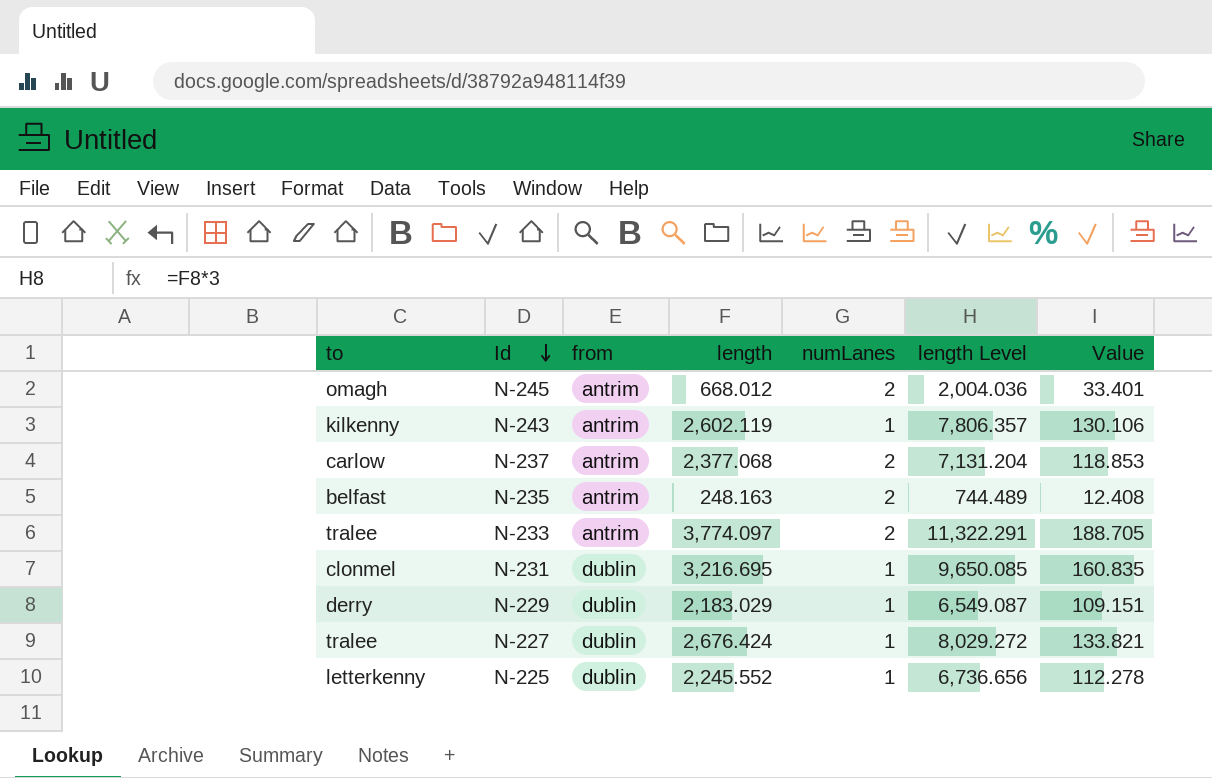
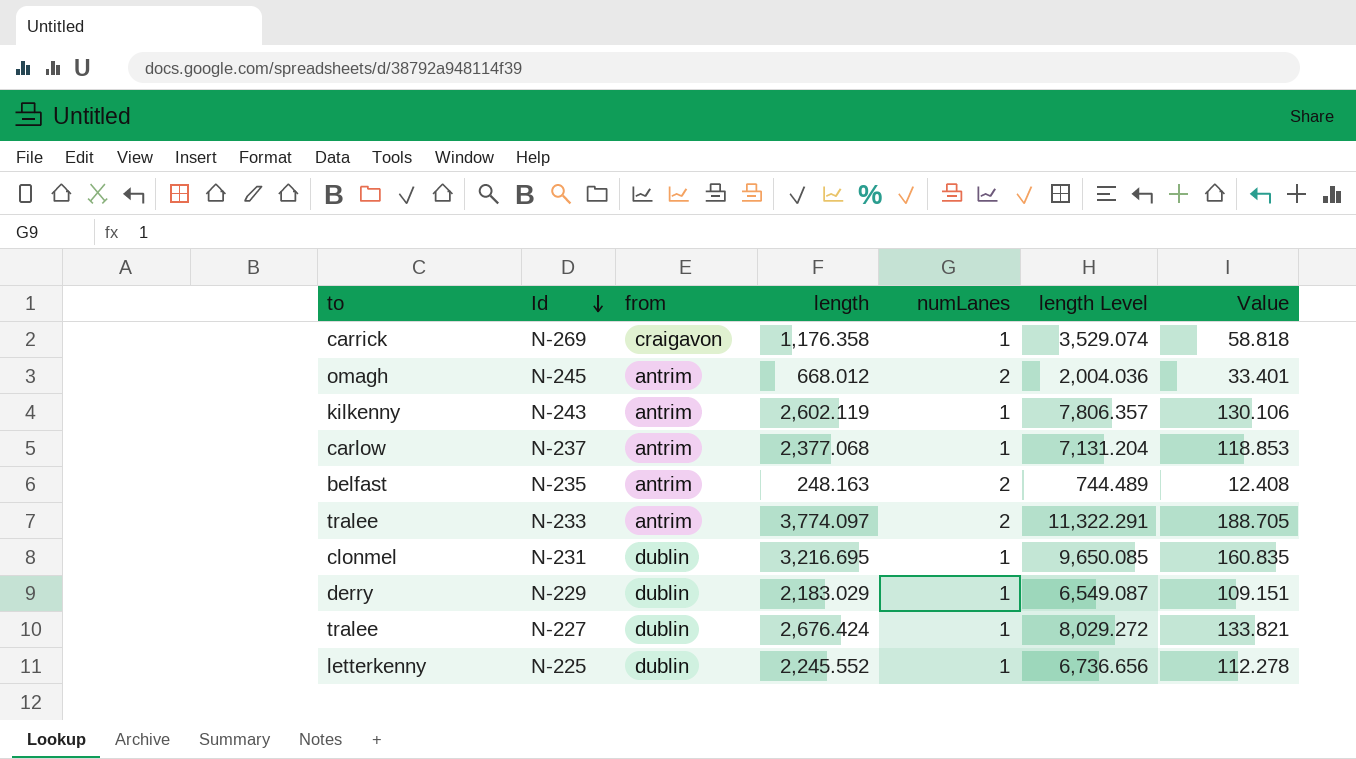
row N-269: none -> carrick | craigavon | 1,176.358 | 1 | 3,529.074 | 58.818
N-237 | numLanes: 2 -> 1

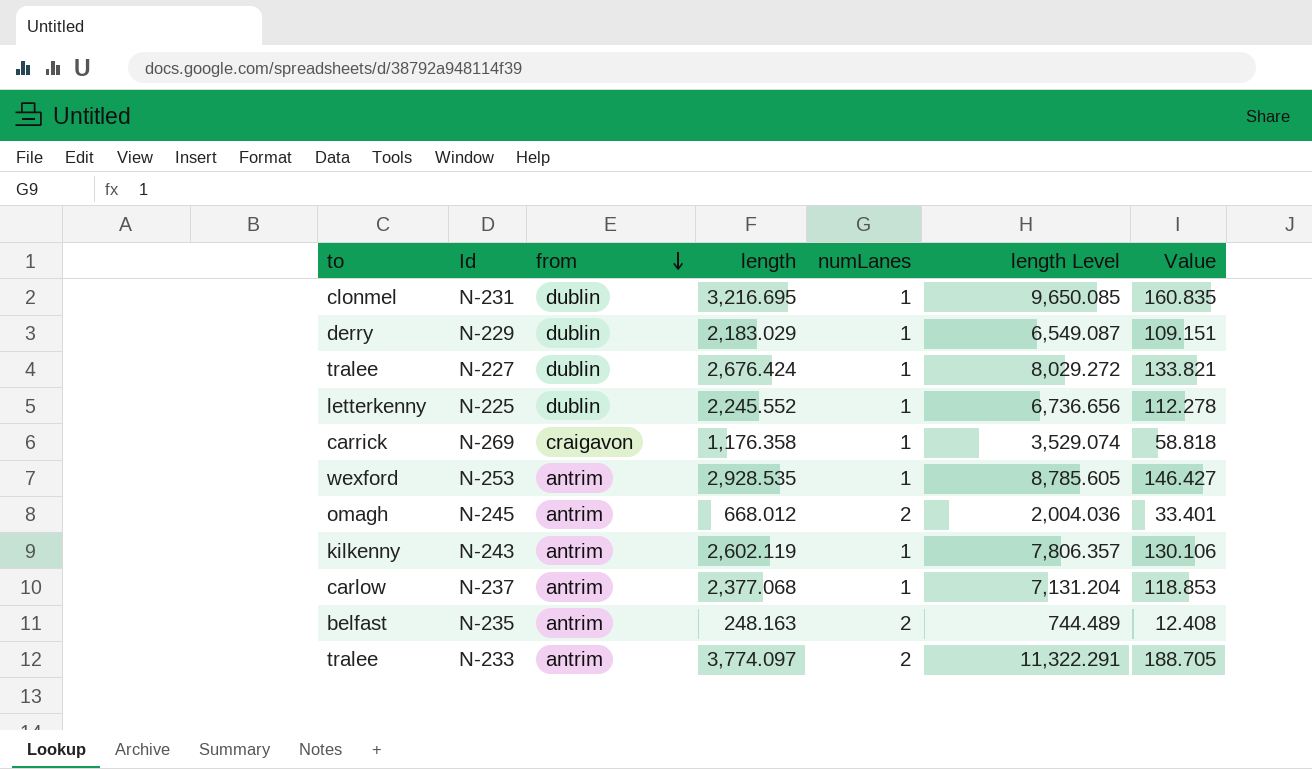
row order: Id descending -> from descending
row N-253: none -> wexford | antrim | 2,928.535 | 1 | 8,785.605 | 146.427

